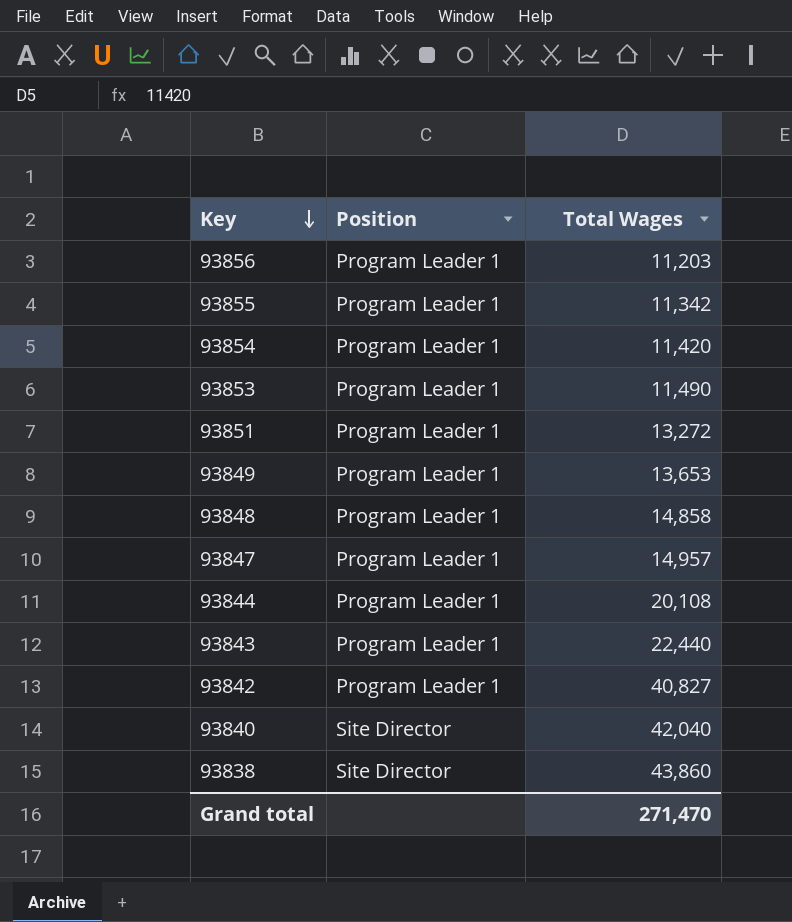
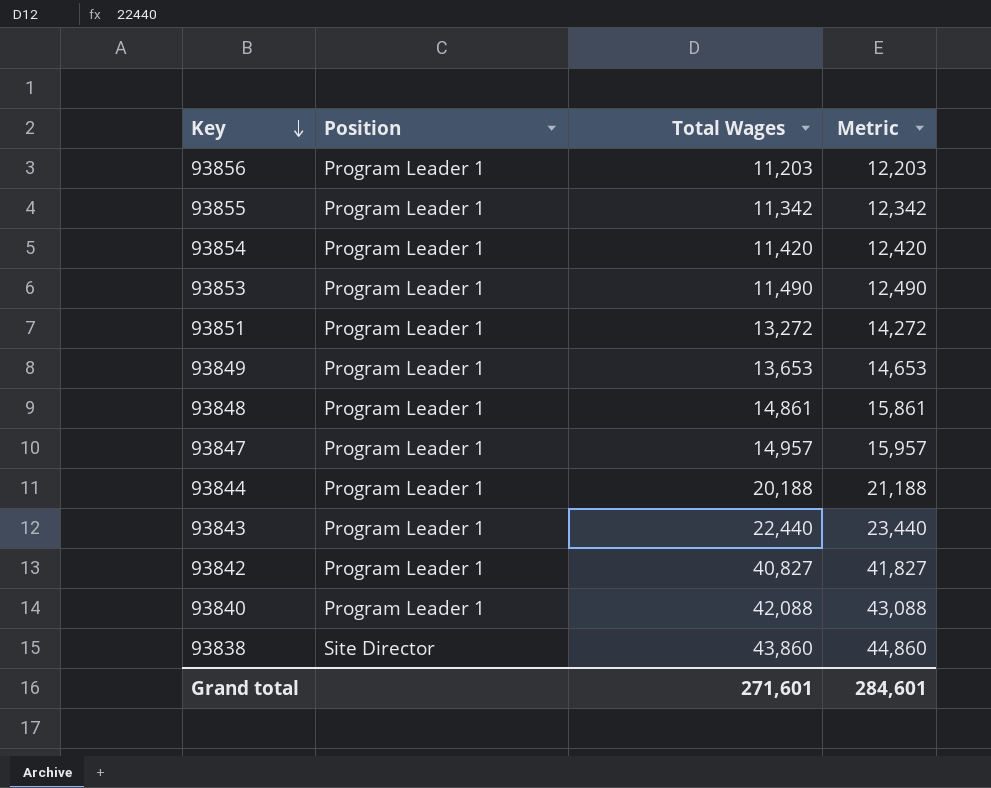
column Metric | formula: none -> [Total Wages] + 1000
93848 | Total Wages: 14,858 -> 14,861
93844 | Total Wages: 20,108 -> 20,188
93840 | Position: Site Director -> Program Leader 1
93840 | Total Wages: 42,040 -> 42,088
Grand total | Total Wages: 271,470 -> 271,601

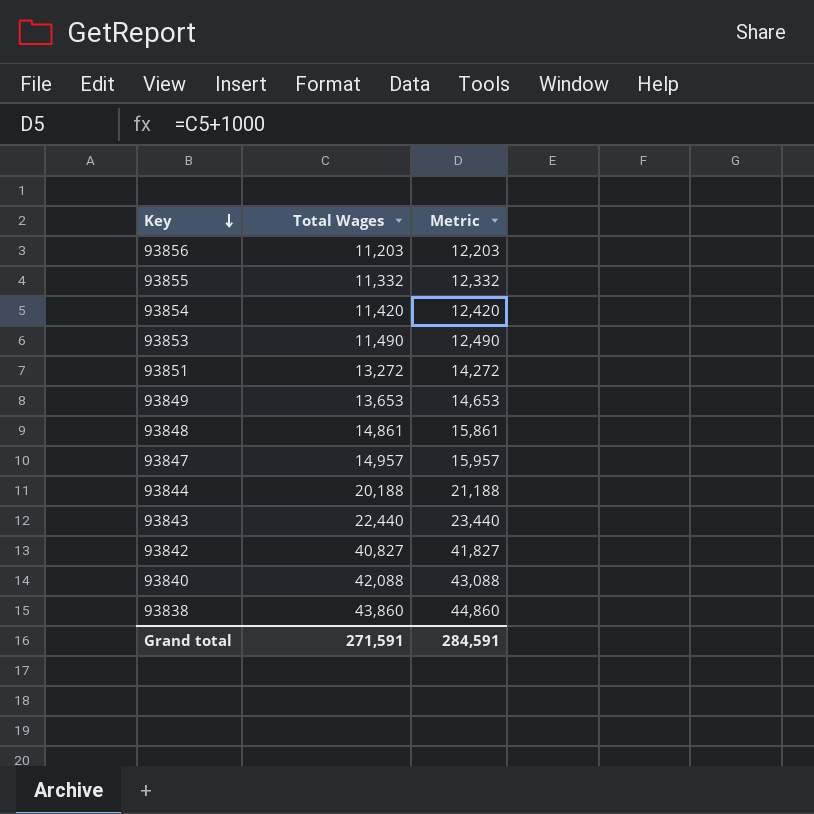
column Position | position: 2 -> none
93855 | Total Wages: 11,342 -> 11,332
93855 | Metric: 12,342 -> 12,332
Grand total | Total Wages: 271,601 -> 271,591
Grand total | Metric: 284,601 -> 284,591

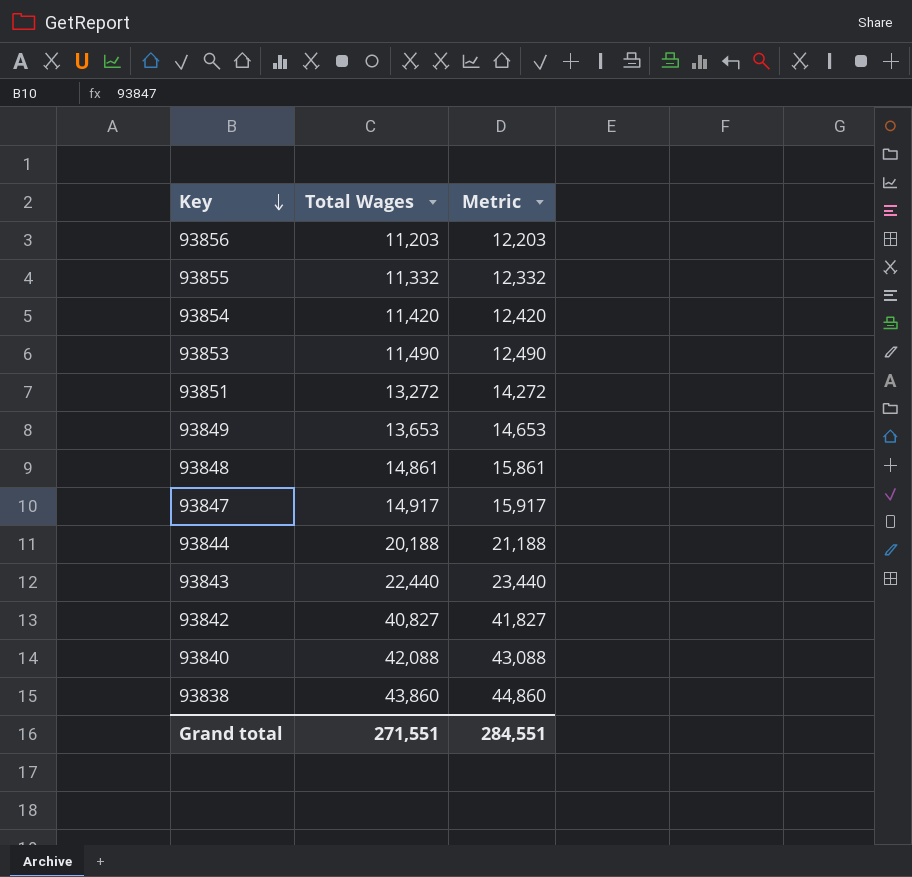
93847 | Total Wages: 14,957 -> 14,917
93847 | Metric: 15,957 -> 15,917
Grand total | Total Wages: 271,591 -> 271,551
Grand total | Metric: 284,591 -> 284,551

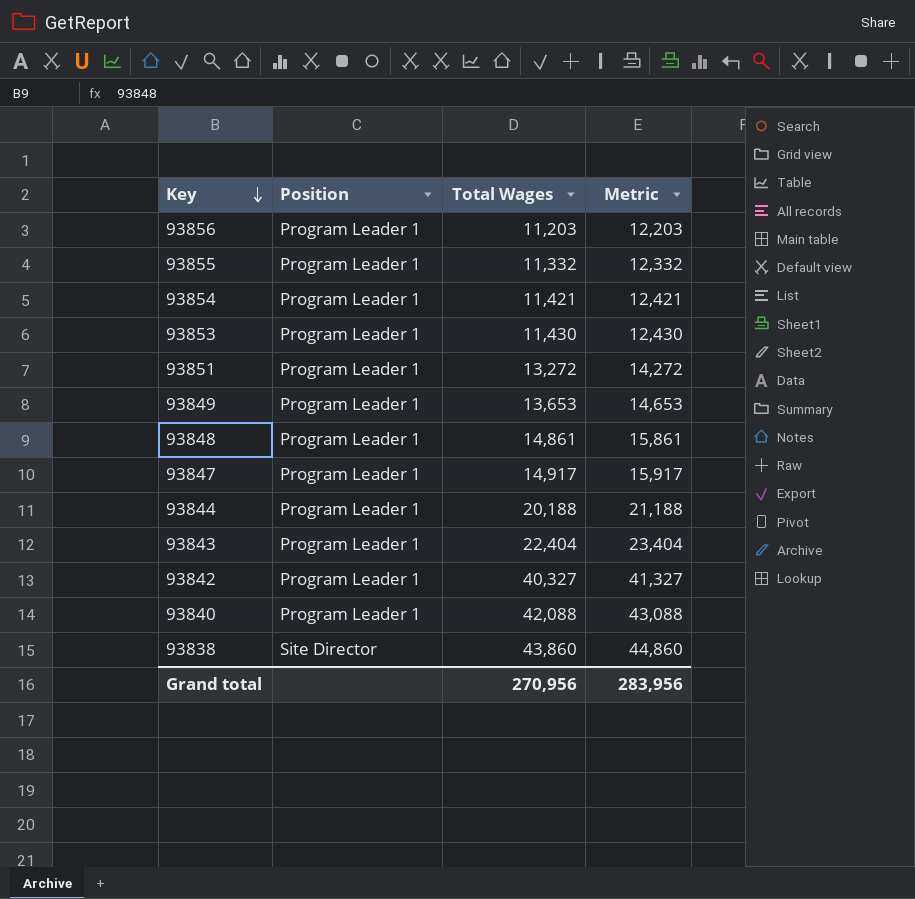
column Position | position: none -> 2
93854 | Total Wages: 11,420 -> 11,421
93854 | Metric: 12,420 -> 12,421
93853 | Total Wages: 11,490 -> 11,430
93853 | Metric: 12,490 -> 12,430
93843 | Total Wages: 22,440 -> 22,404
93843 | Metric: 23,440 -> 23,404
93842 | Total Wages: 40,827 -> 40,327
93842 | Metric: 41,827 -> 41,327
Grand total | Total Wages: 271,551 -> 270,956
Grand total | Metric: 284,551 -> 283,956

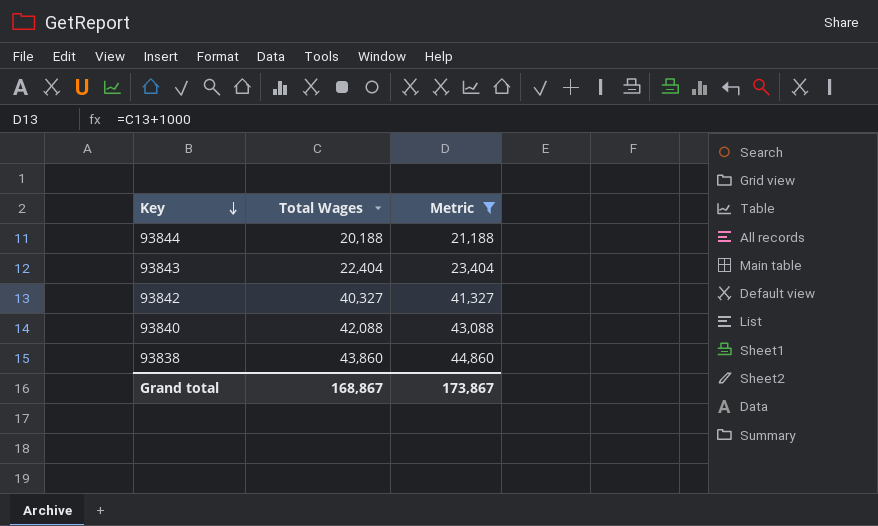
filter: none -> Metric >= 21,188
column Position | position: 2 -> none
Grand total | Total Wages: 270,956 -> 168,867
Grand total | Metric: 283,956 -> 173,867

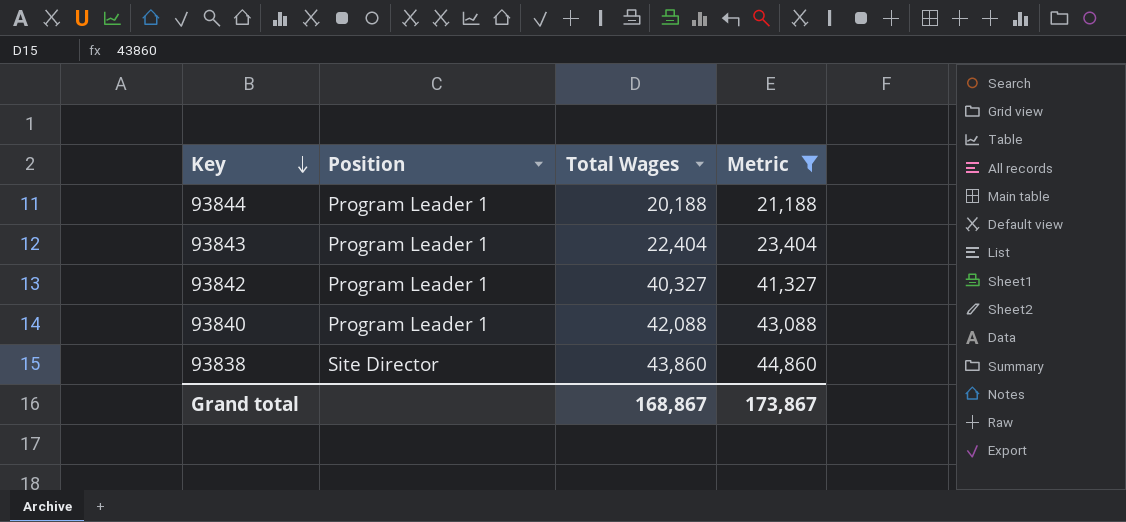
column Position | position: none -> 2

